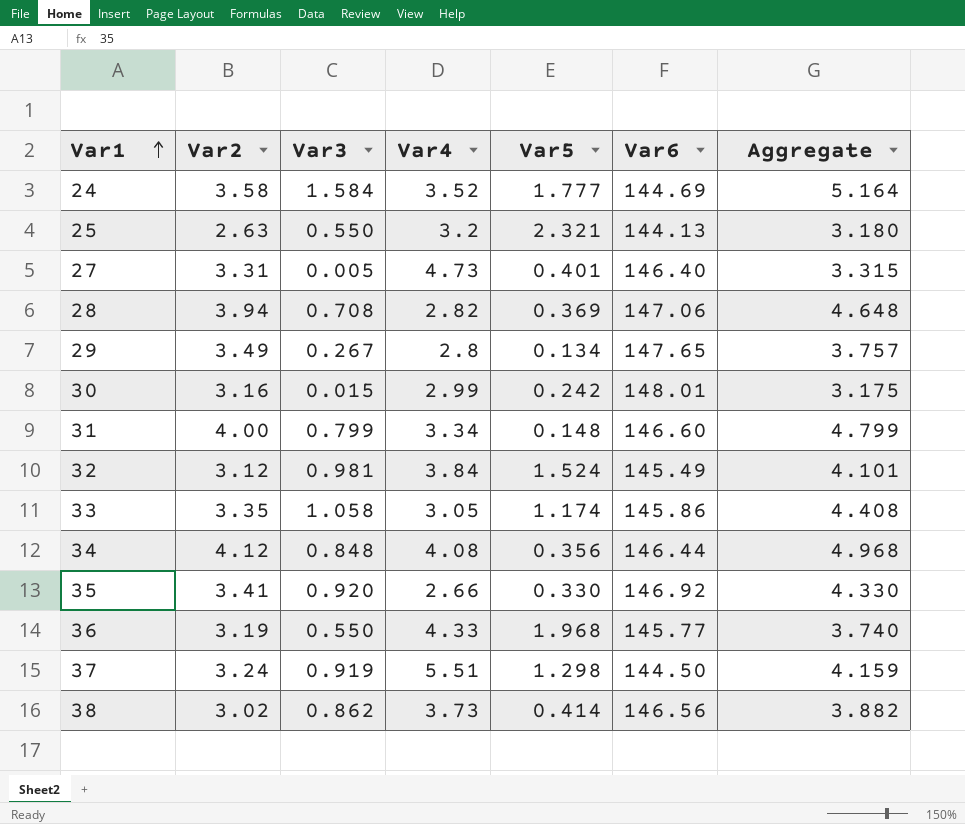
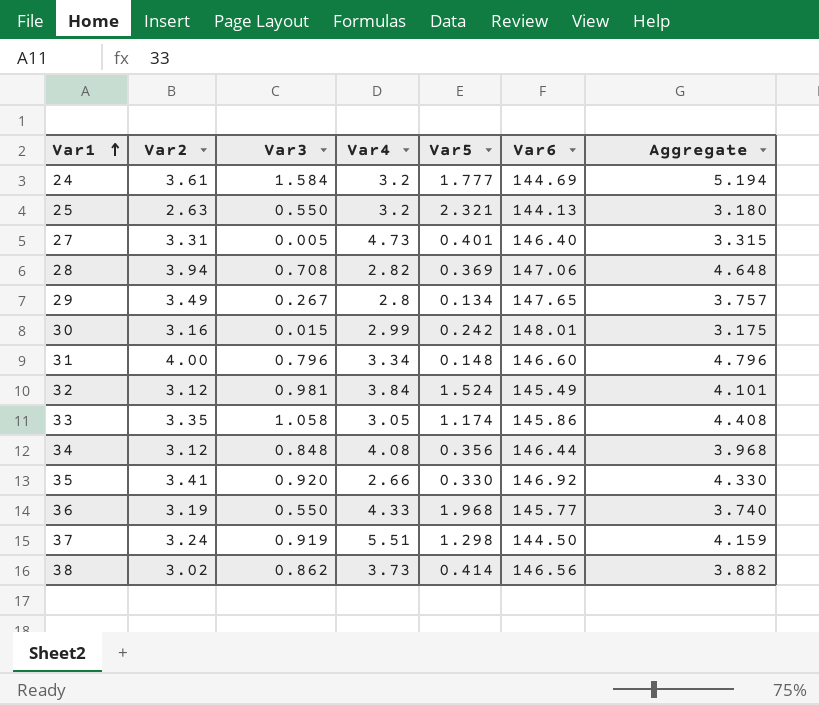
24 | Var2: 3.58 -> 3.61
24 | Var4: 3.52 -> 3.2
24 | Aggregate: 5.164 -> 5.194
31 | Var3: 0.799 -> 0.796
31 | Aggregate: 4.799 -> 4.796
34 | Var2: 4.12 -> 3.12
34 | Aggregate: 4.968 -> 3.968

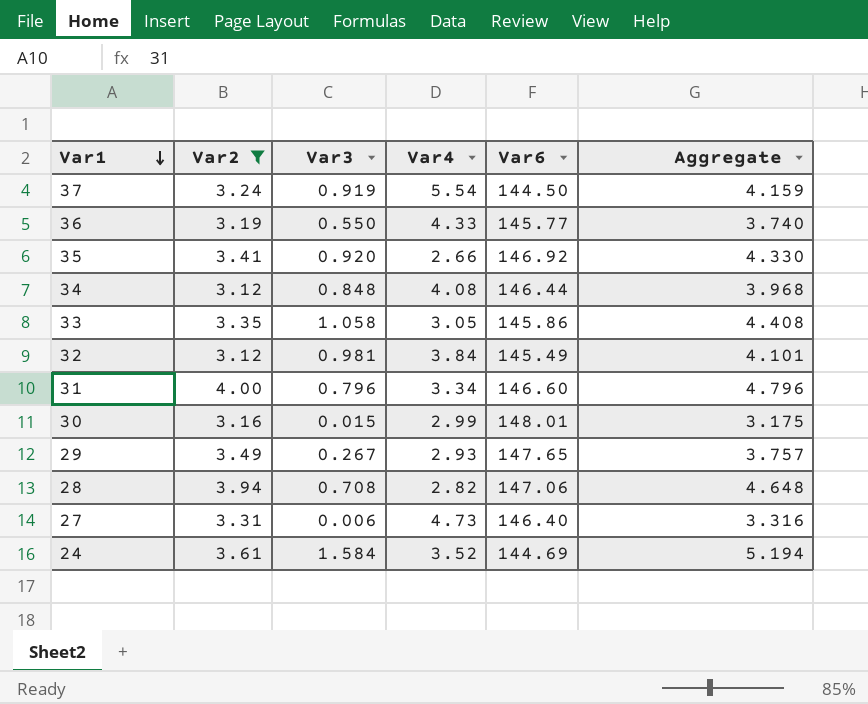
filter: none -> Var2 >= 3.12
row order: Var1 ascending -> Var1 descending
column Var5 | position: 5 -> none
37 | Var4: 5.51 -> 5.54
29 | Var4: 2.8 -> 2.93
27 | Var3: 0.005 -> 0.006
27 | Aggregate: 3.315 -> 3.316
24 | Var4: 3.2 -> 3.52

